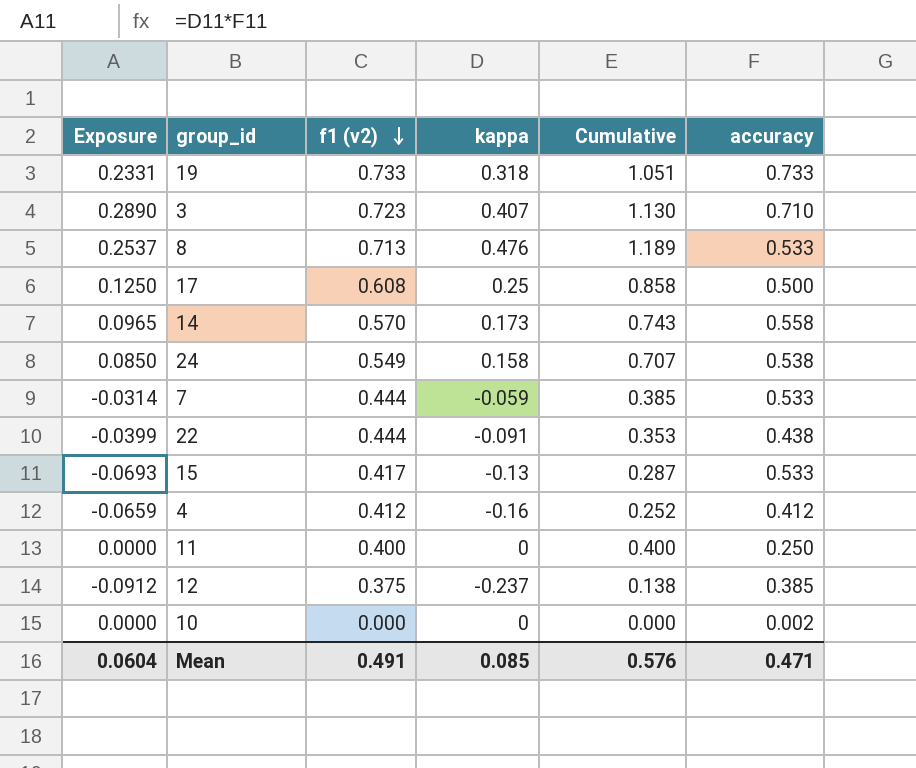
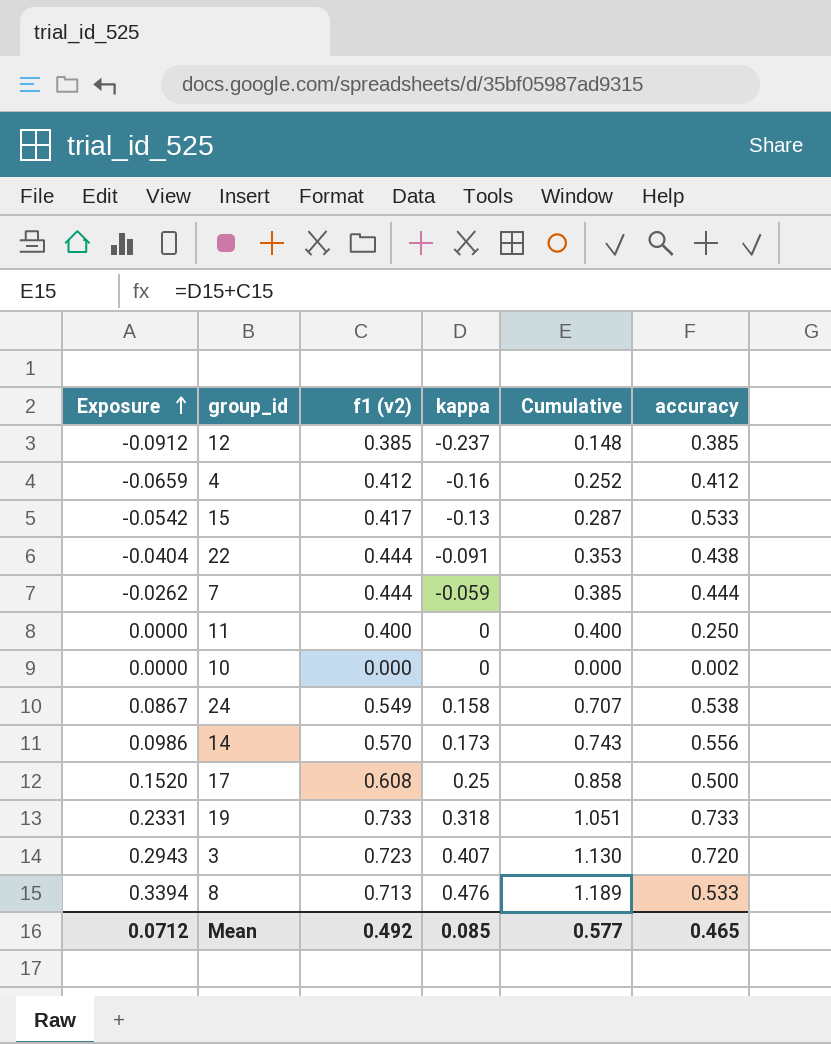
row order: f1 (v2) descending -> Exposure ascending
column Exposure | formula: [kappa] * [accuracy] -> [f1 (v2)] * [kappa]
12 | f1 (v2): 0.375 -> 0.385
12 | Cumulative: 0.138 -> 0.148
7 | accuracy: 0.533 -> 0.444
14 | accuracy: 0.558 -> 0.556
3 | accuracy: 0.710 -> 0.720
Mean | Exposure: 0.0604 -> 0.0712
Mean | f1 (v2): 0.491 -> 0.492
Mean | Cumulative: 0.576 -> 0.577
Mean | accuracy: 0.471 -> 0.465

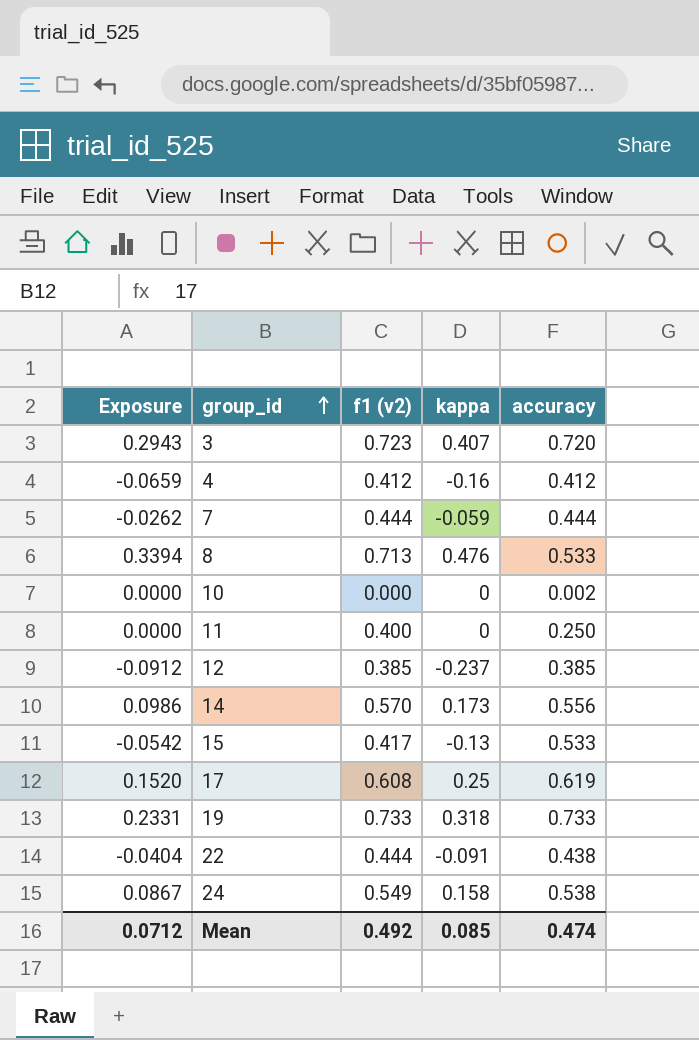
row order: Exposure ascending -> group_id ascending
column Cumulative | formula: [f1 (v2)] + [kappa] -> none
17 | accuracy: 0.500 -> 0.619
Mean | accuracy: 0.465 -> 0.474

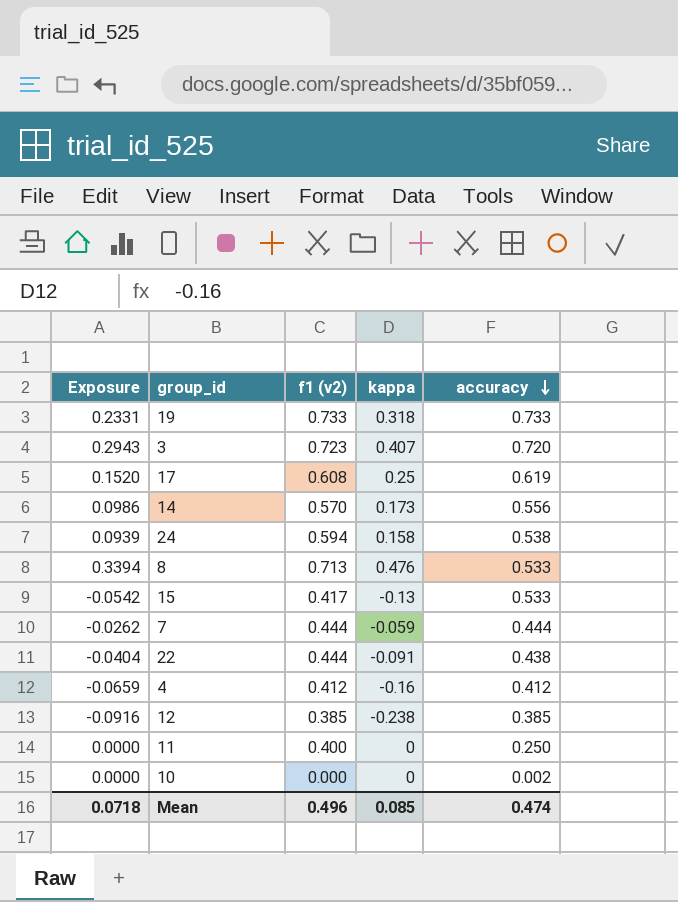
row order: group_id ascending -> accuracy descending
24 | Exposure: 0.0867 -> 0.0939
24 | f1 (v2): 0.549 -> 0.594
12 | Exposure: -0.0912 -> -0.0916
12 | kappa: -0.237 -> -0.238
Mean | Exposure: 0.0712 -> 0.0718
Mean | f1 (v2): 0.492 -> 0.496

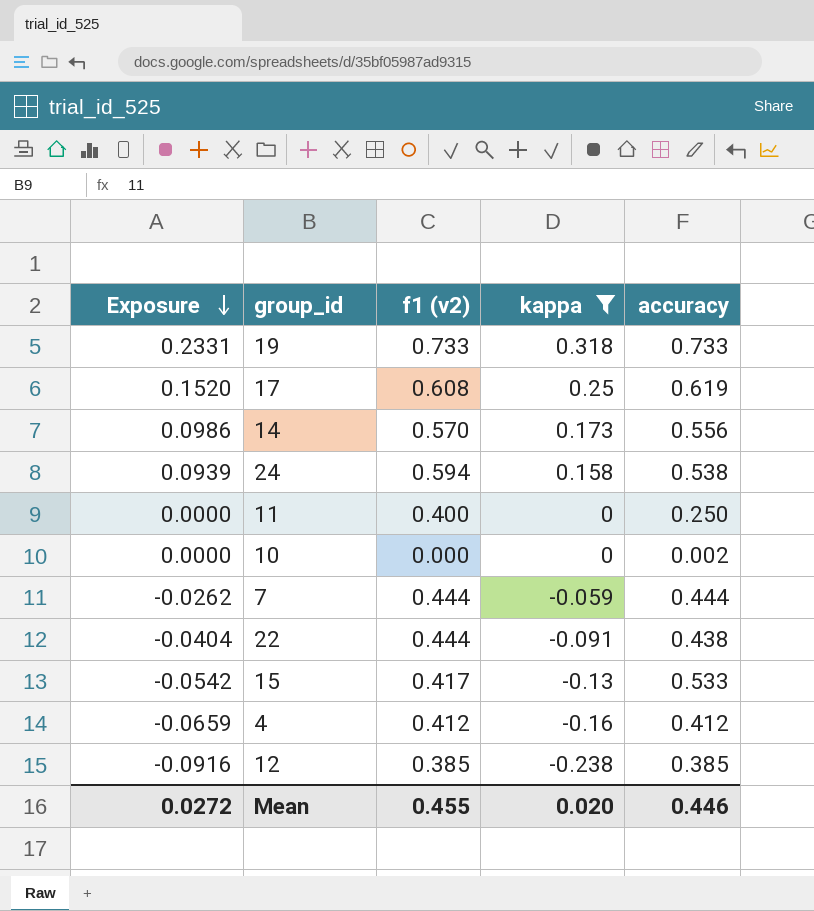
filter: none -> kappa <= 0.318
row order: accuracy descending -> Exposure descending
Mean | Exposure: 0.0718 -> 0.0272
Mean | f1 (v2): 0.496 -> 0.455
Mean | kappa: 0.085 -> 0.020
Mean | accuracy: 0.474 -> 0.446

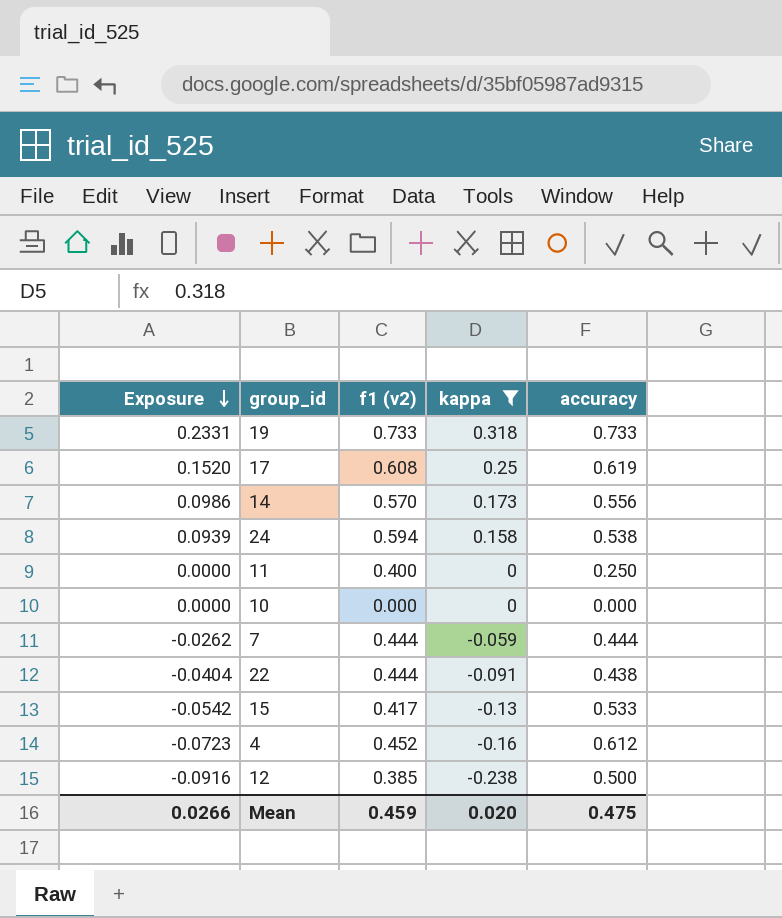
10 | accuracy: 0.002 -> 0.000
4 | Exposure: -0.0659 -> -0.0723
4 | f1 (v2): 0.412 -> 0.452
4 | accuracy: 0.412 -> 0.612
12 | accuracy: 0.385 -> 0.500
Mean | Exposure: 0.0272 -> 0.0266
Mean | f1 (v2): 0.455 -> 0.459
Mean | accuracy: 0.446 -> 0.475

